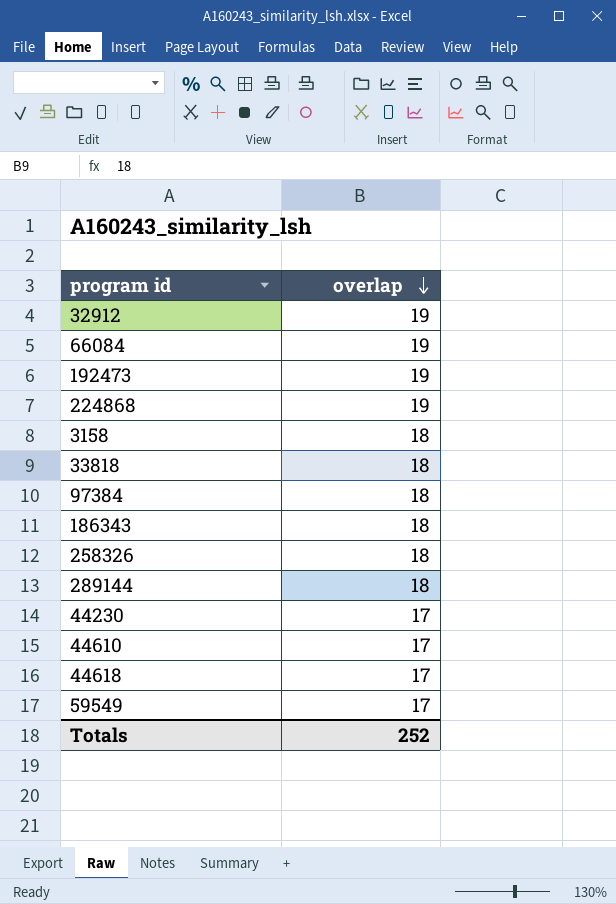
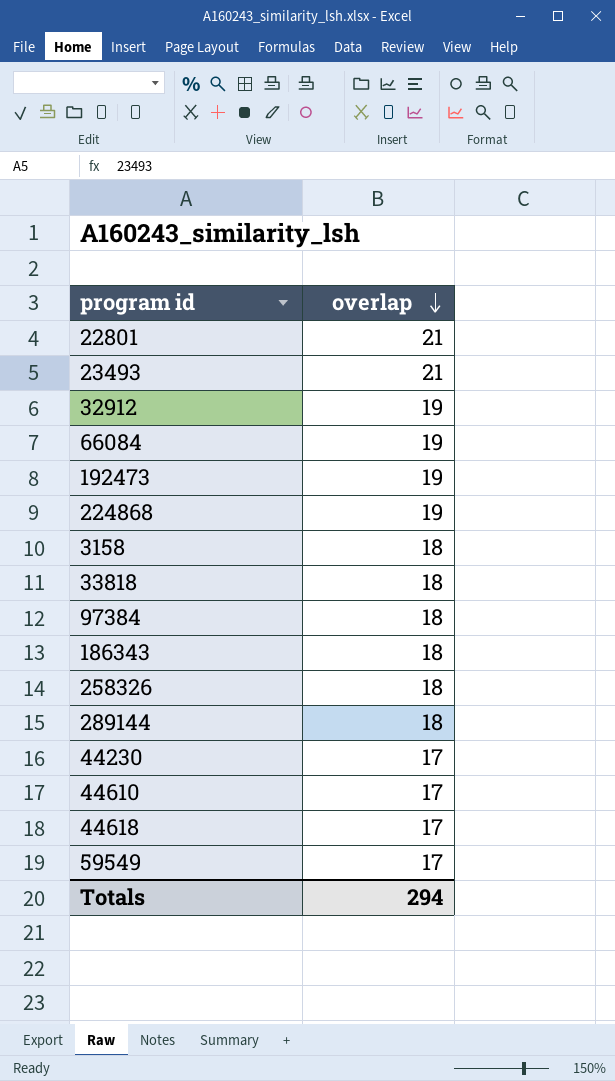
row 22801: none -> 21
row 23493: none -> 21
Totals | overlap: 252 -> 294

